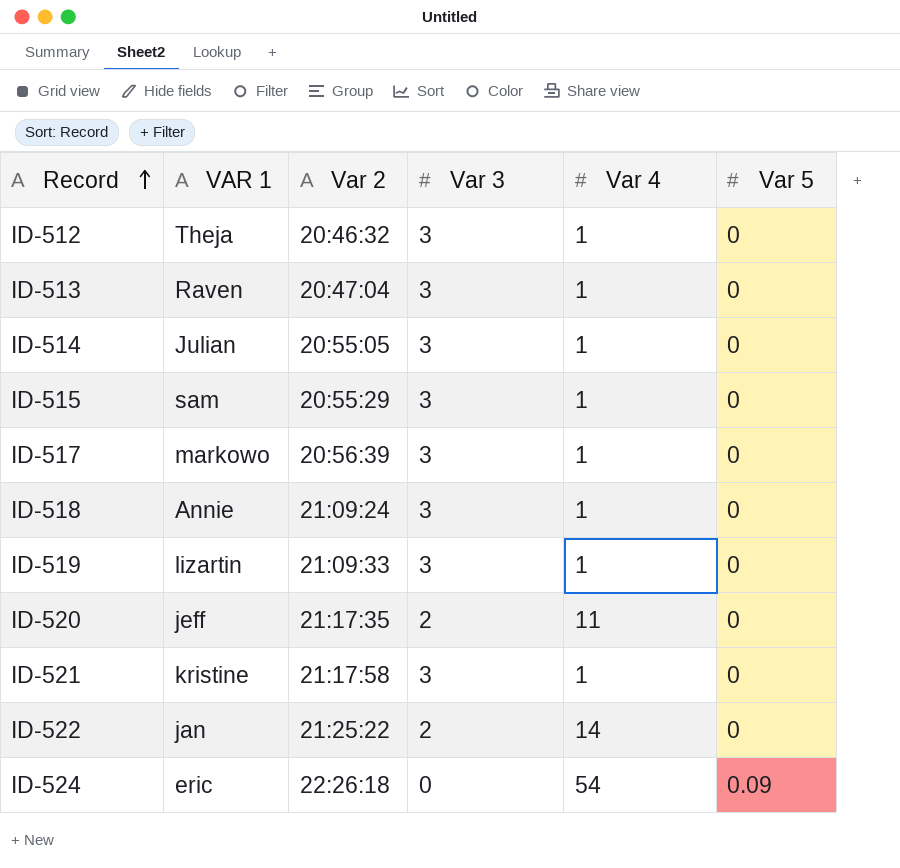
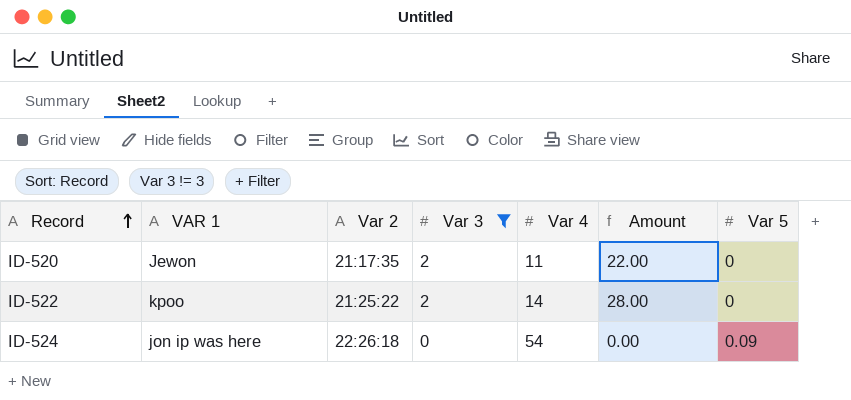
filter: none -> Var 3 != 3
column Amount | formula: none -> [Var 3] * [Var 4]
ID-520 | VAR 1: jeff -> Jewon
ID-522 | VAR 1: jan -> kpoo
ID-524 | VAR 1: eric -> jon ip was here

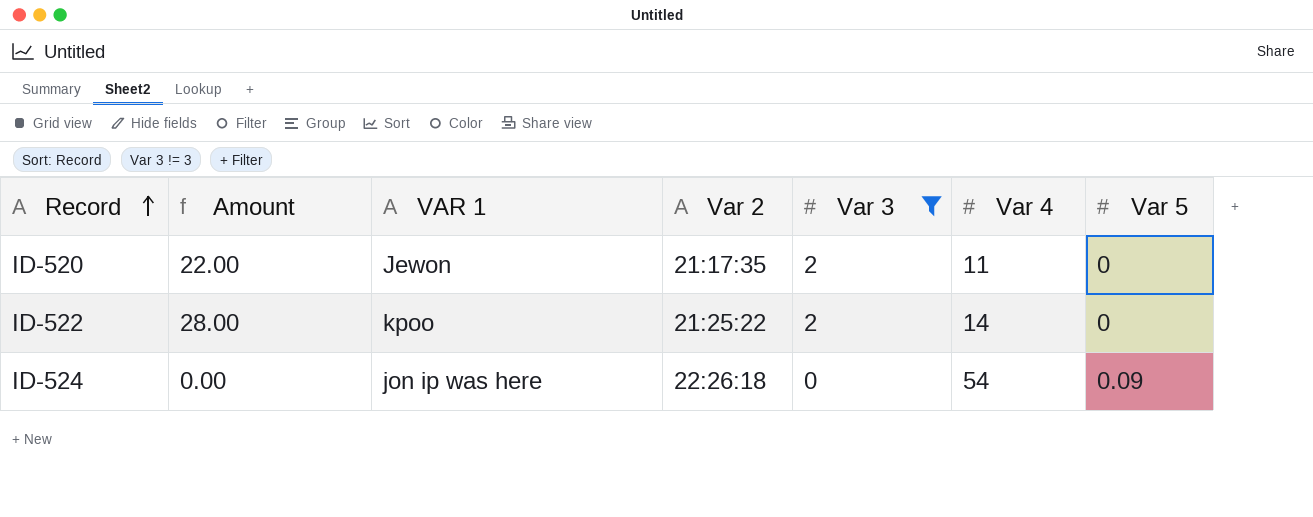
column Amount | position: 6 -> 2

